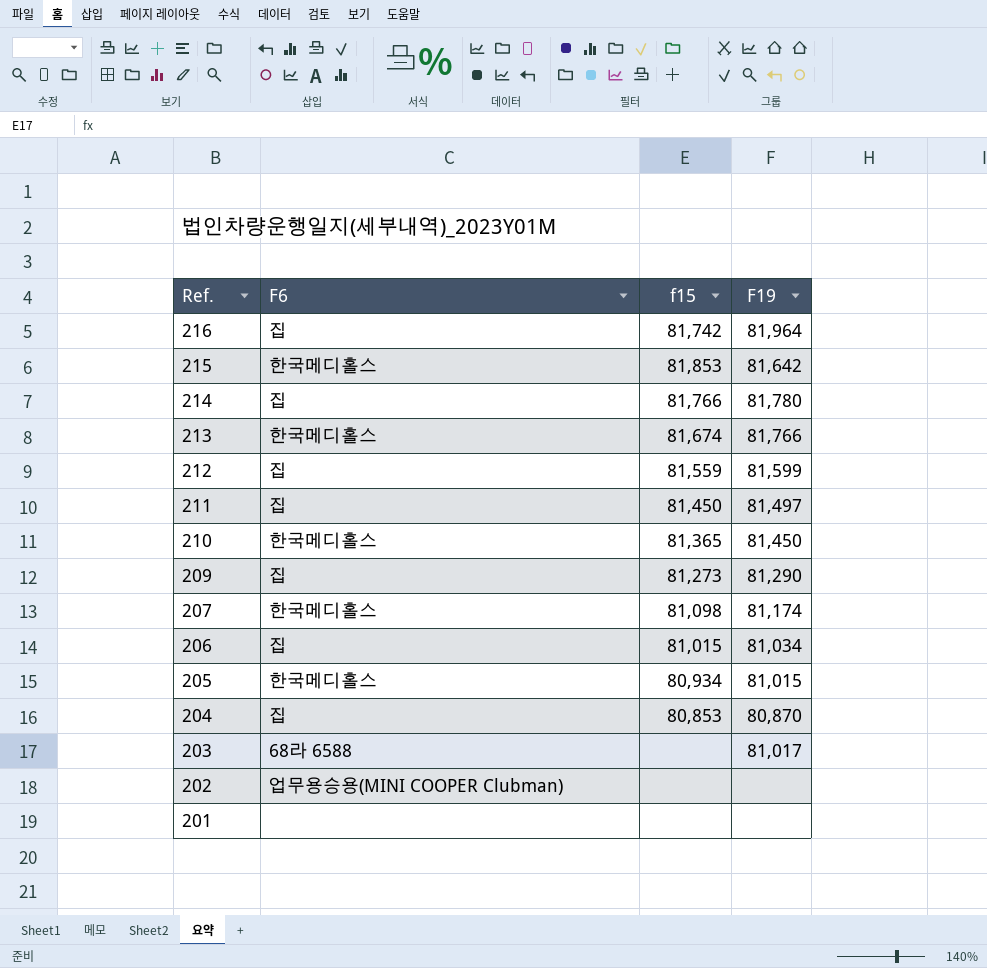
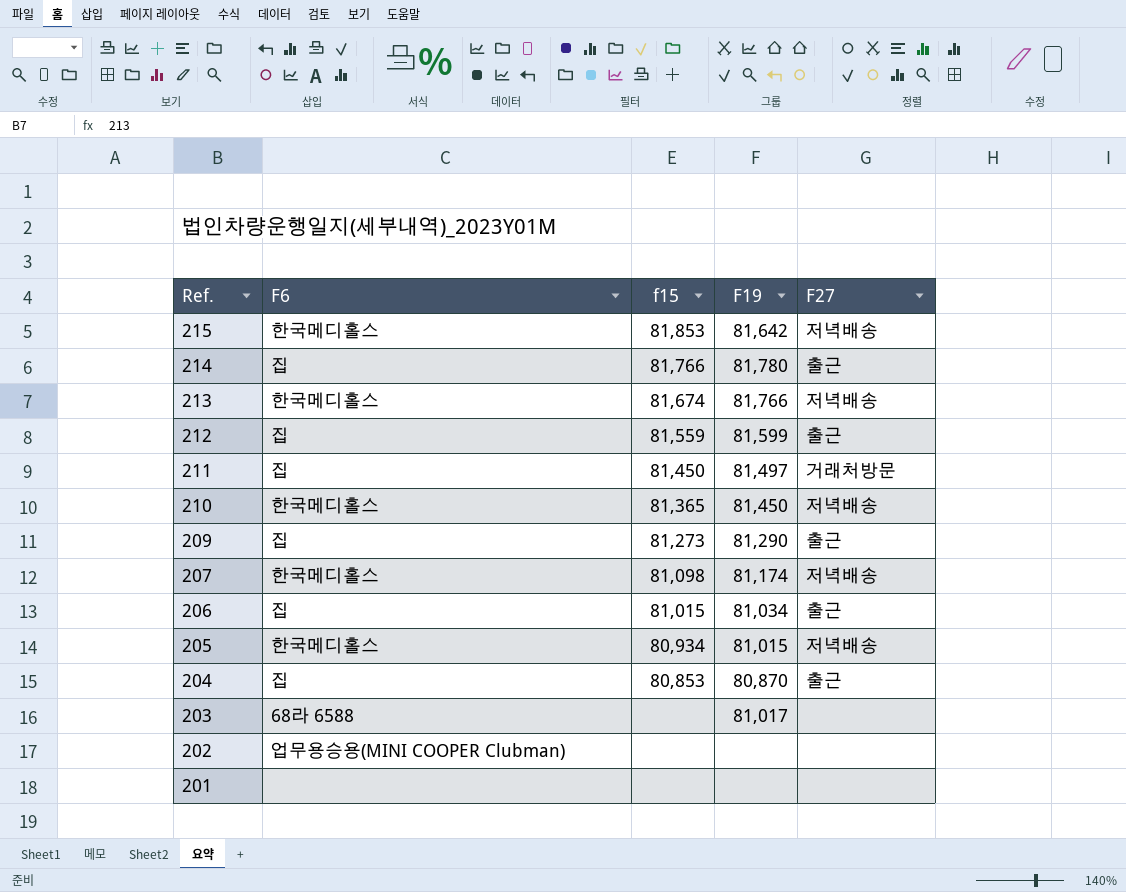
column F27 | position: none -> 5
row 216: 집 | 81,742 | 81,964 -> none

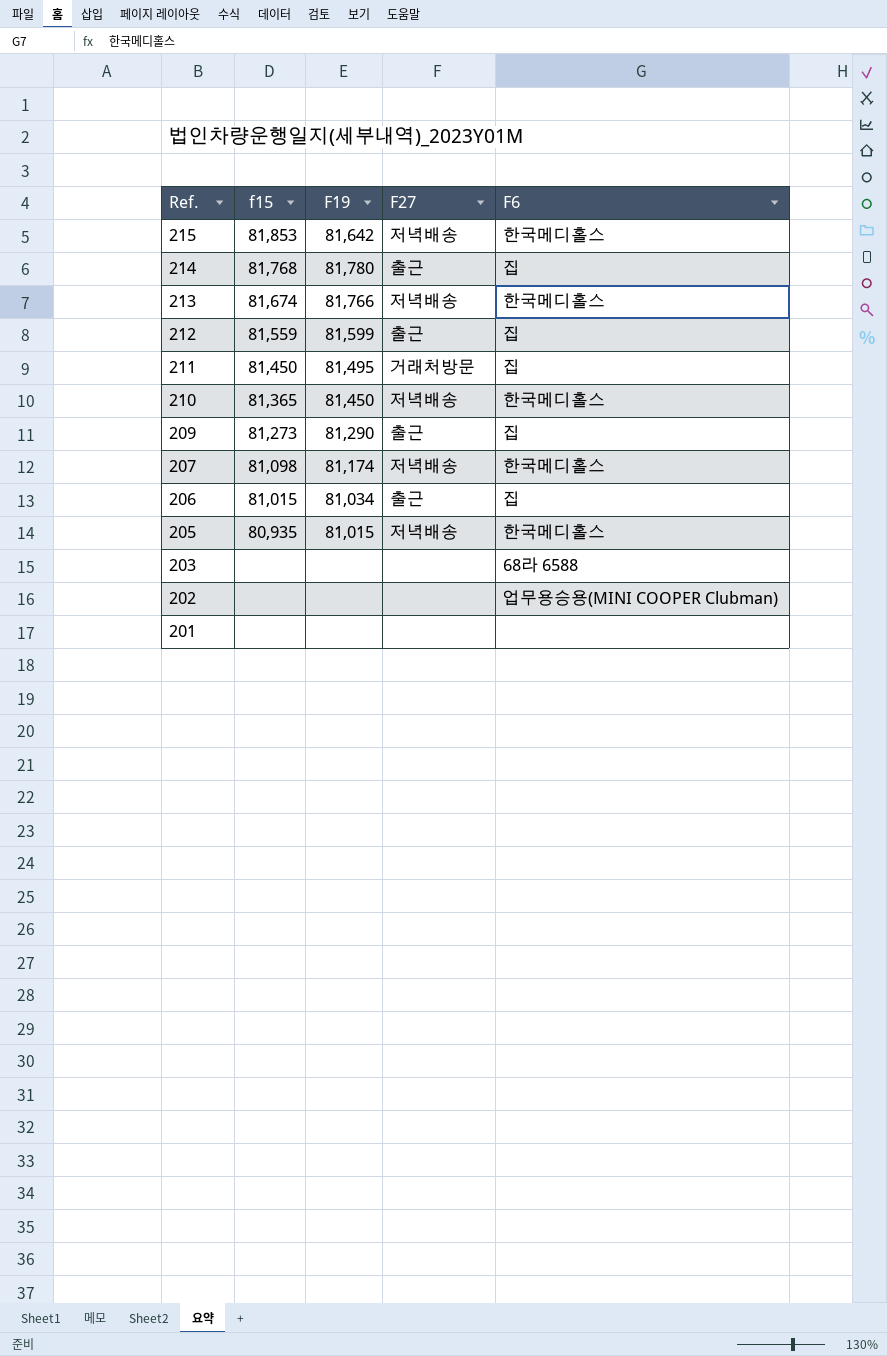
column F6 | position: 2 -> 5
row 204: 집 | 80,853 | 80,870 | 출근 -> none
214 | f15: 81,766 -> 81,768
211 | F19: 81,497 -> 81,495
205 | f15: 80,934 -> 80,935
203 | F19: 81,017 -> none

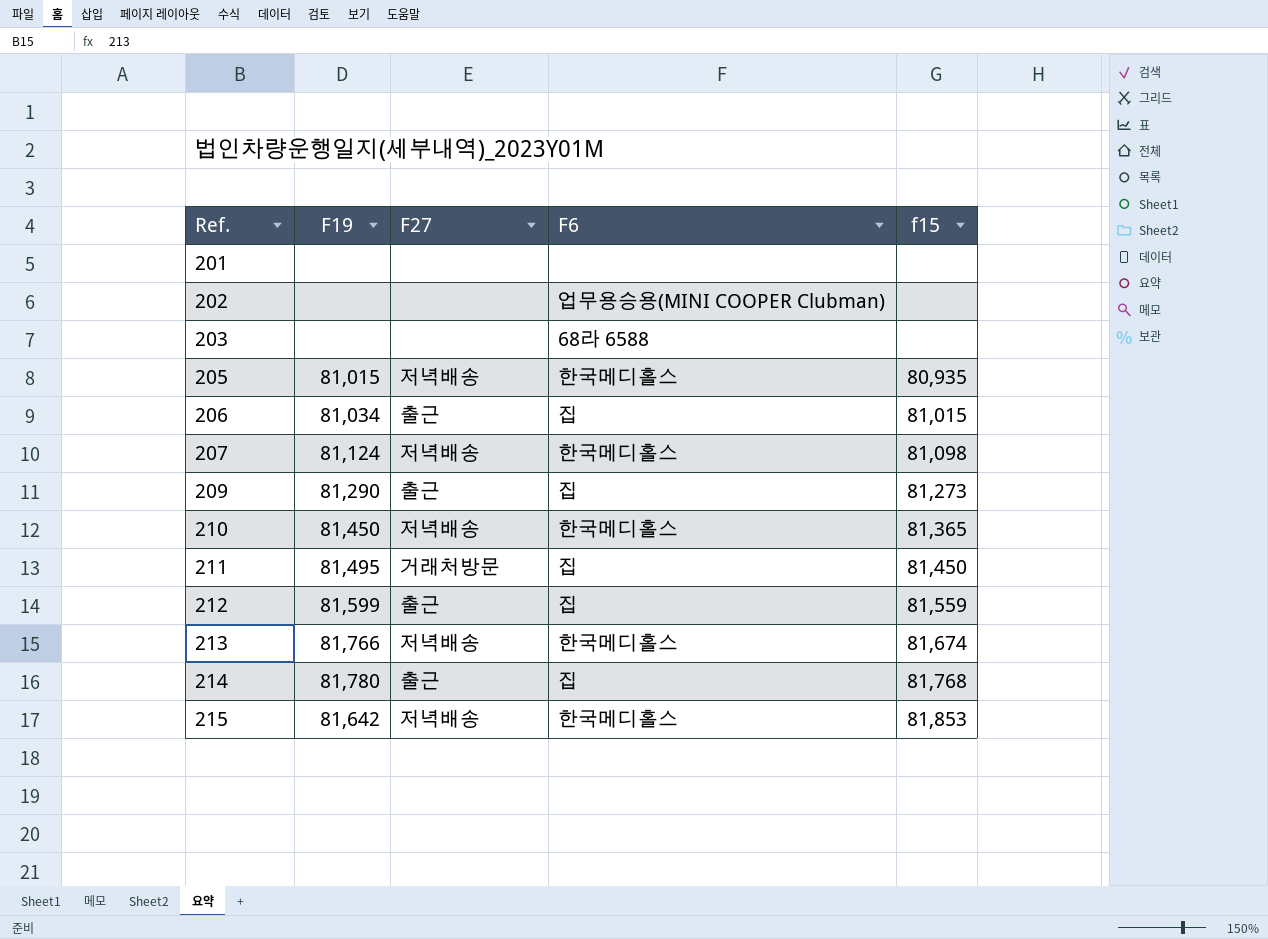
row order: Ref. descending -> Ref. ascending
column f15 | position: 2 -> 5
207 | F19: 81,174 -> 81,124

